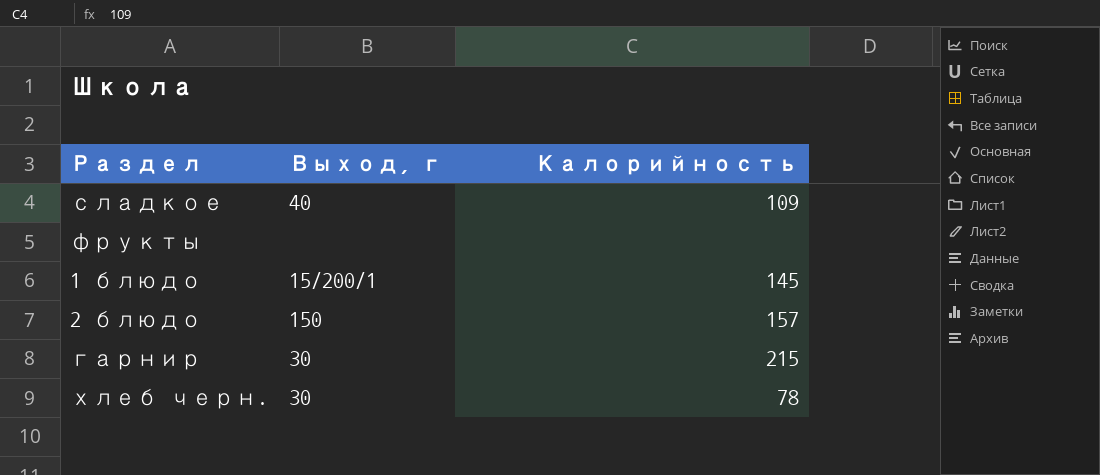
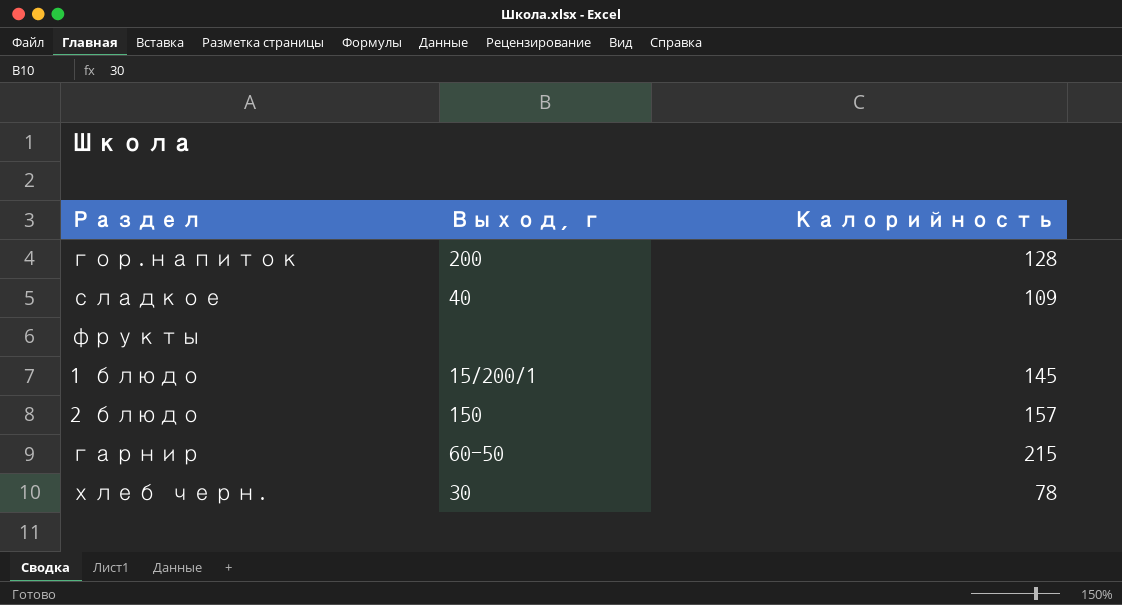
row гор.напиток: none -> 200 | 128
гарнир | Выход, г: 30 -> 60-50

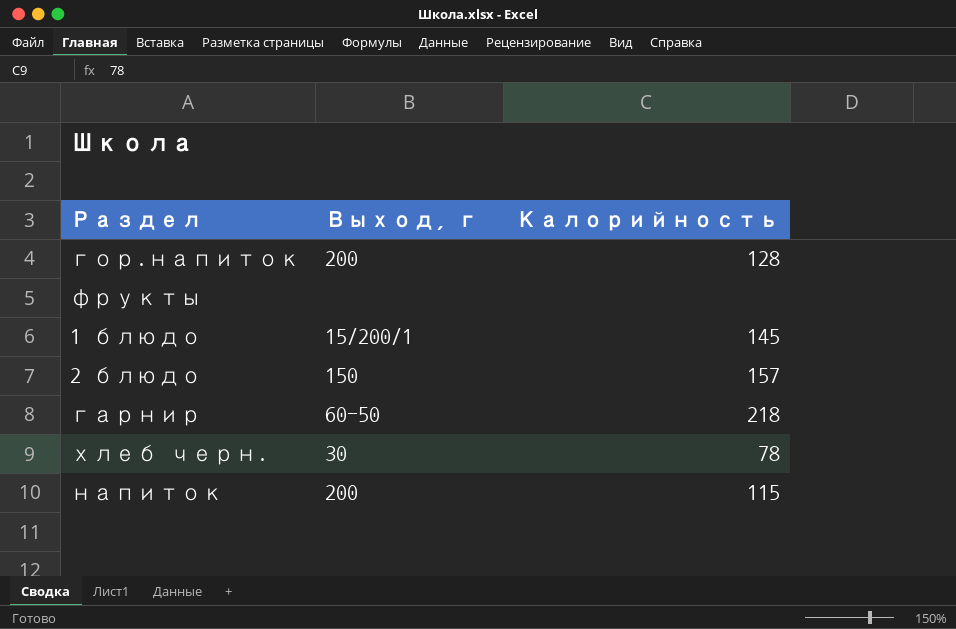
row сладкое: 40 | 109 -> none
гарнир | Калорийность: 215 -> 218
row напиток: none -> 200 | 115

